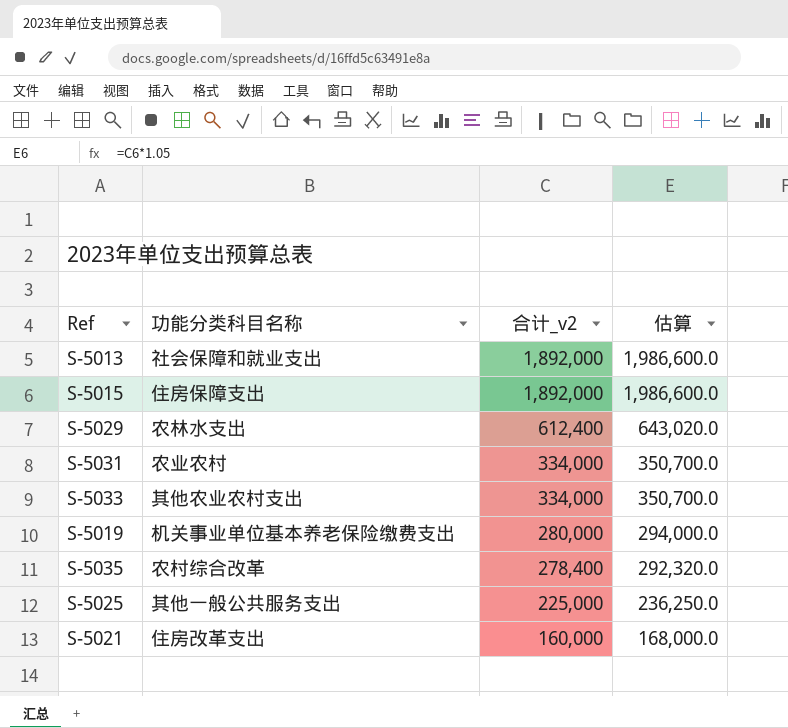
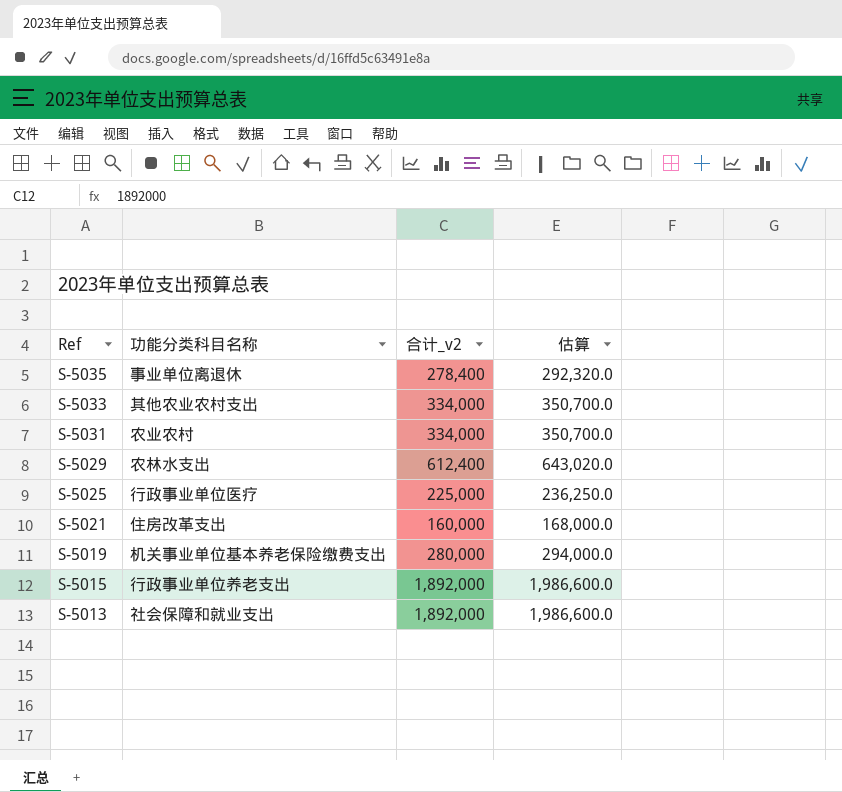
row order: 合计_v2 descending -> Ref descending
S-5035 | 功能分类科目名称: 农村综合改革 -> 事业单位离退休
S-5025 | 功能分类科目名称: 其他一般公共服务支出 -> 行政事业单位医疗
S-5015 | 功能分类科目名称: 住房保障支出 -> 行政事业单位养老支出

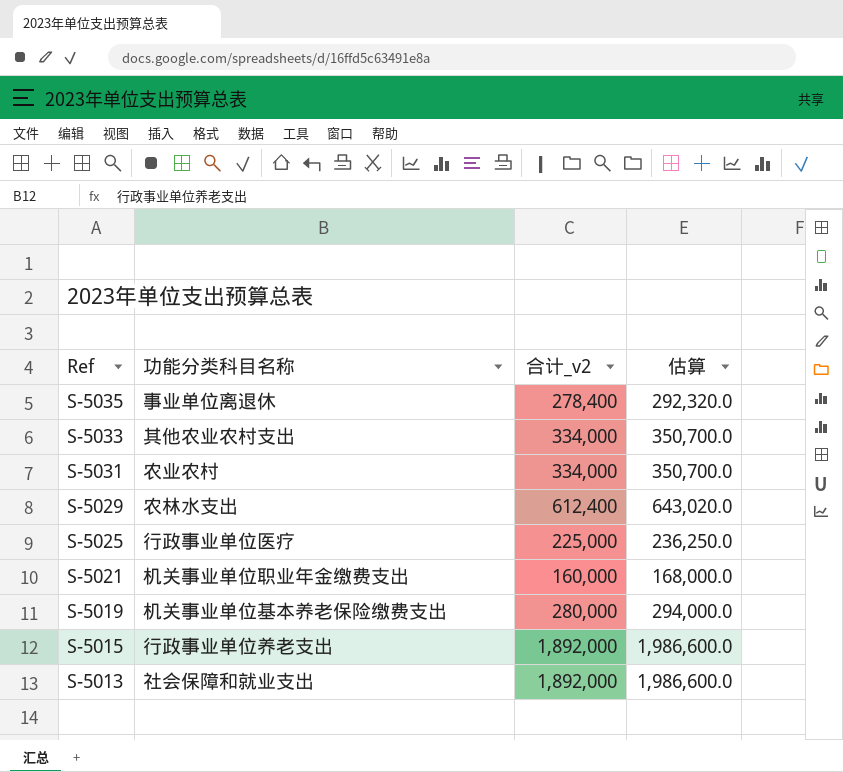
S-5021 | 功能分类科目名称: 住房改革支出 -> 机关事业单位职业年金缴费支出

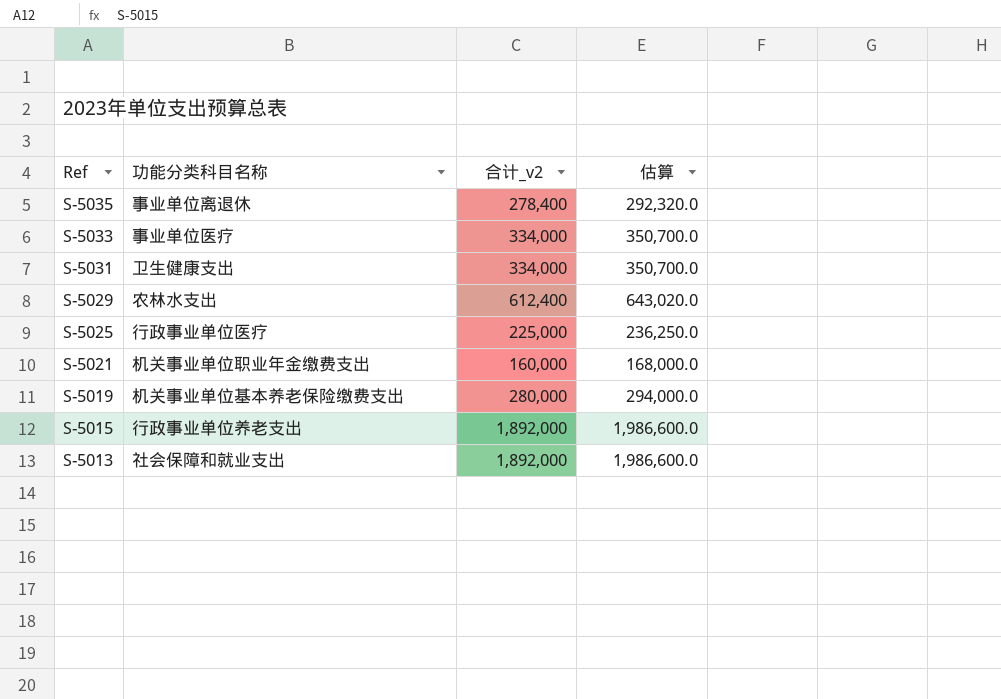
S-5033 | 功能分类科目名称: 其他农业农村支出 -> 事业单位医疗
S-5031 | 功能分类科目名称: 农业农村 -> 卫生健康支出

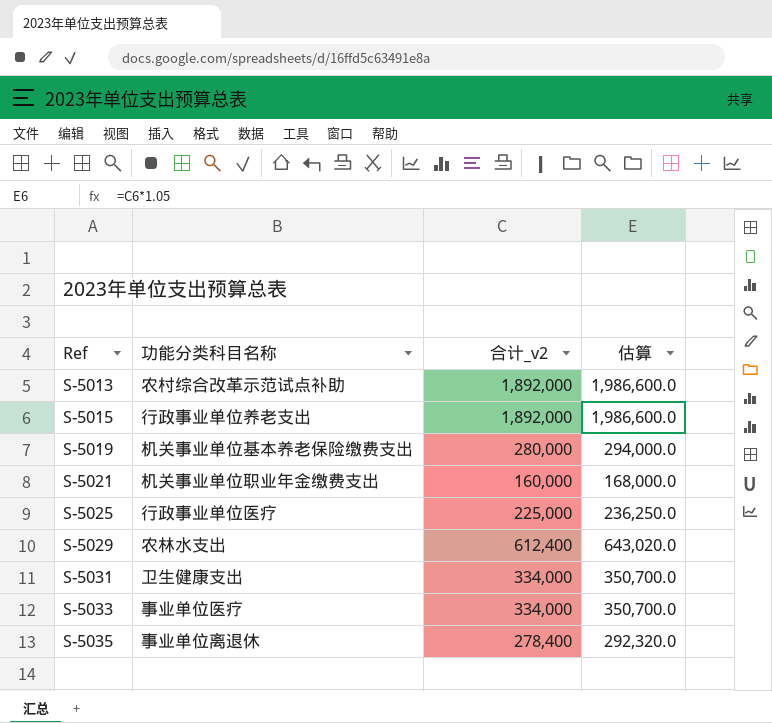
row order: Ref descending -> Ref ascending
S-5013 | 功能分类科目名称: 社会保障和就业支出 -> 农村综合改革示范试点补助

